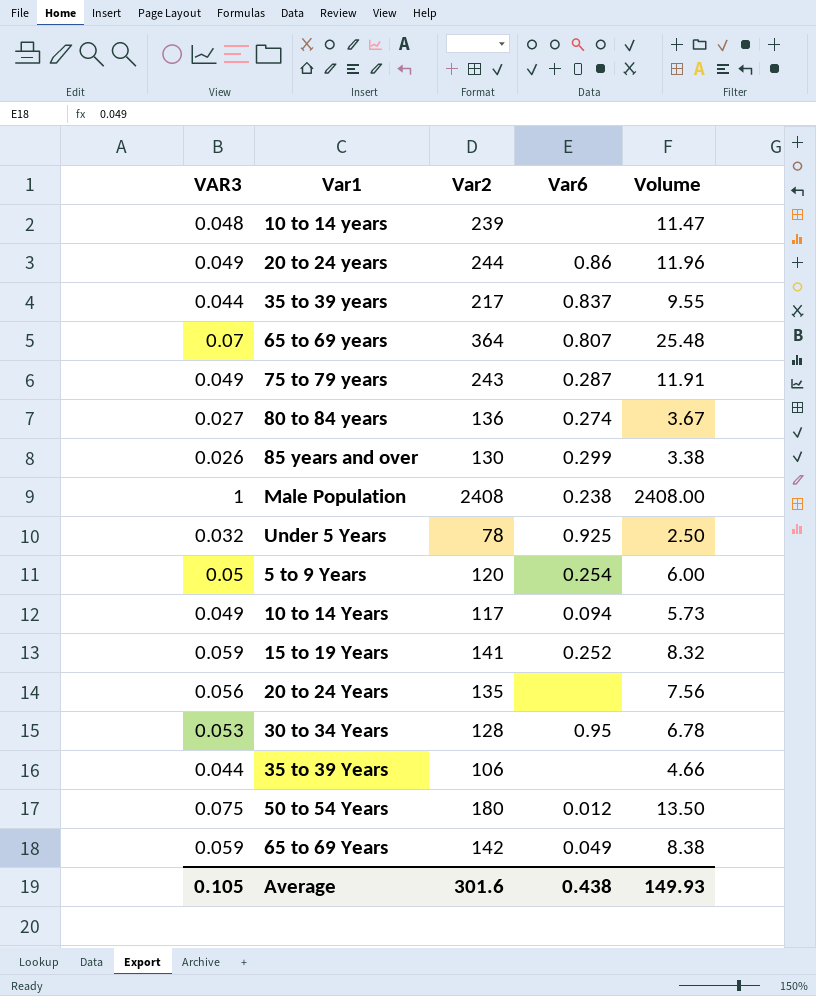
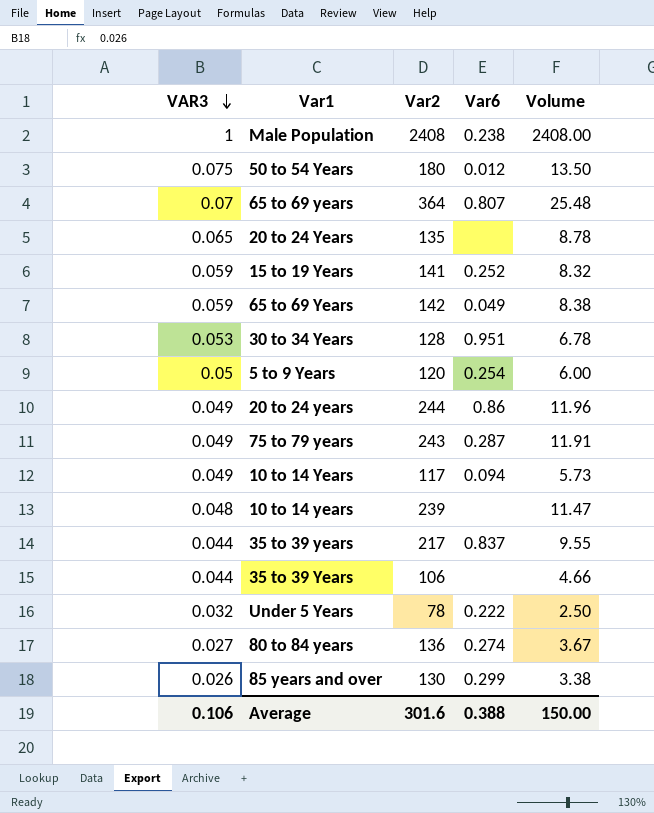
row order: none -> VAR3 descending
20 to 24 Years | VAR3: 0.056 -> 0.065
20 to 24 Years | Volume: 7.56 -> 8.78
30 to 34 Years | Var6: 0.95 -> 0.951
Under 5 Years | Var6: 0.925 -> 0.222
Average | VAR3: 0.105 -> 0.106
Average | Var6: 0.438 -> 0.388
Average | Volume: 149.93 -> 150.00

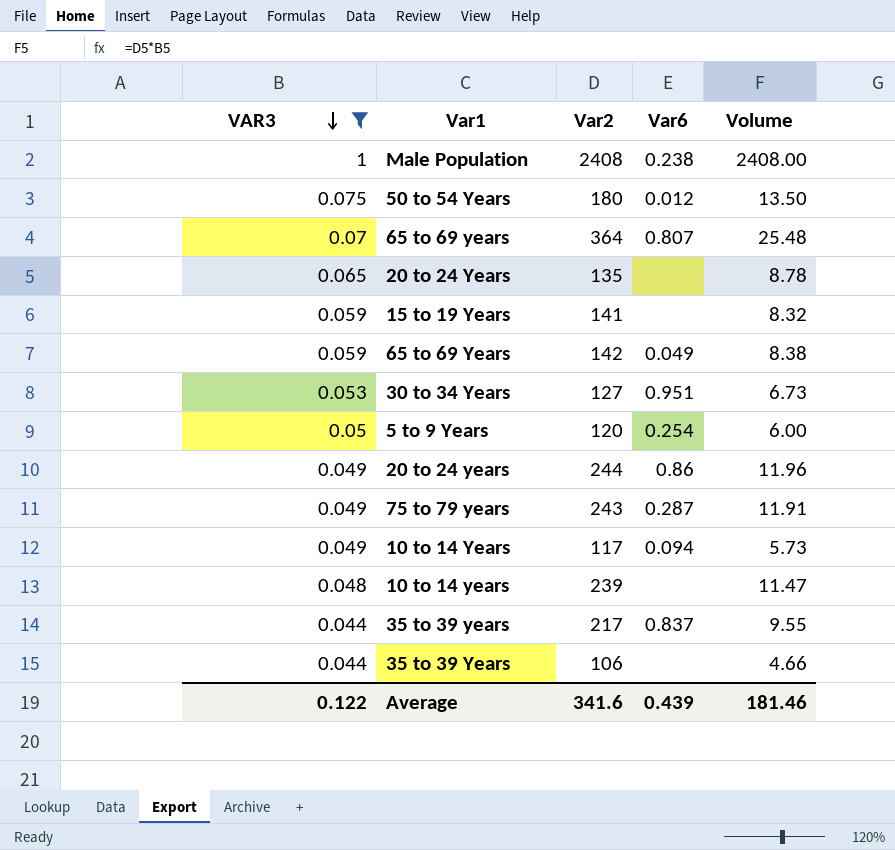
filter: none -> VAR3 >= 0.044
15 to 19 Years | Var6: 0.252 -> none
30 to 34 Years | Var2: 128 -> 127
30 to 34 Years | Volume: 6.78 -> 6.73
Average | VAR3: 0.106 -> 0.122
Average | Var2: 301.6 -> 341.6
Average | Var6: 0.388 -> 0.439
Average | Volume: 150.00 -> 181.46

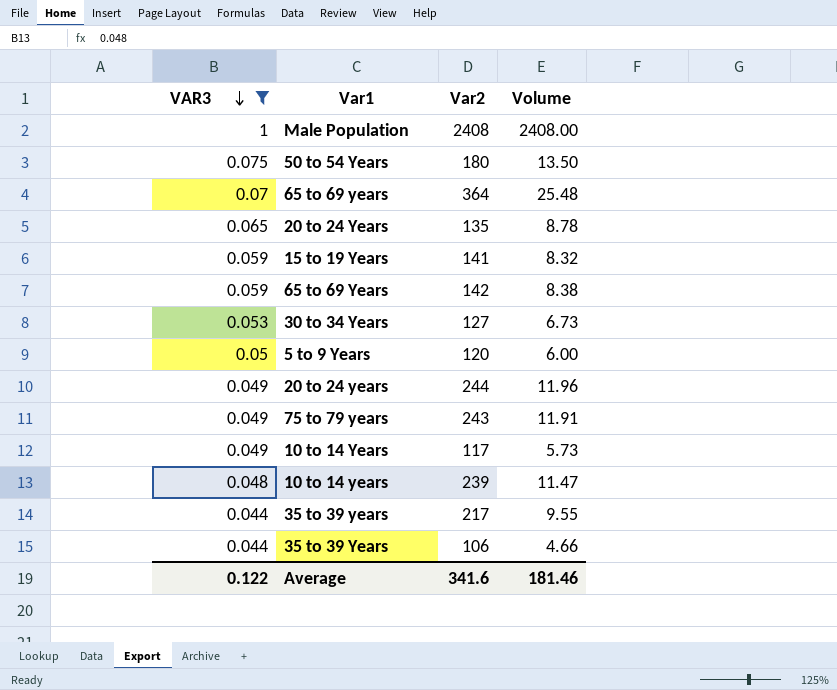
column Var6 | position: 4 -> none

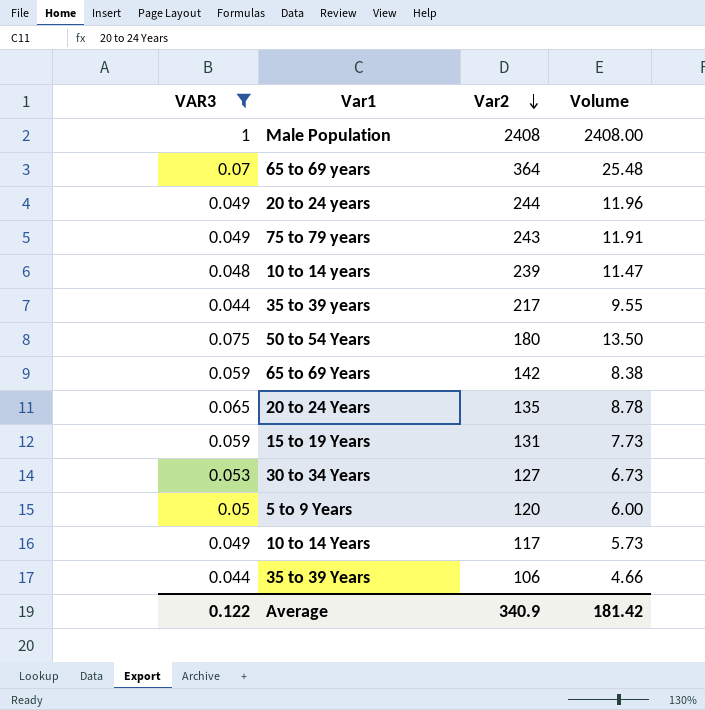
row order: VAR3 descending -> Var2 descending
15 to 19 Years | Var2: 141 -> 131
15 to 19 Years | Volume: 8.32 -> 7.73
Average | Var2: 341.6 -> 340.9
Average | Volume: 181.46 -> 181.42

